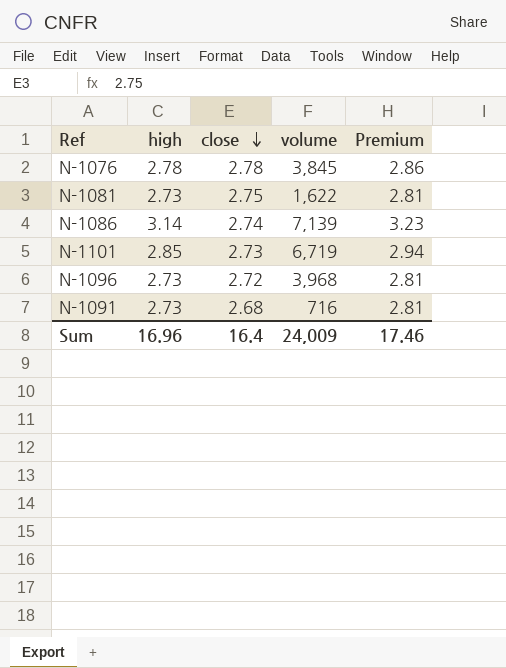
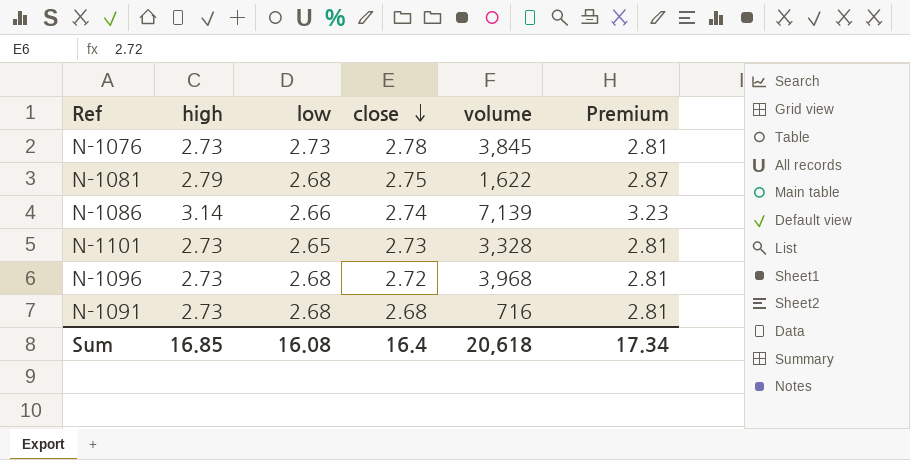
column low | position: none -> 3
N-1076 | high: 2.78 -> 2.73
N-1076 | Premium: 2.86 -> 2.81
N-1081 | high: 2.73 -> 2.79
N-1081 | Premium: 2.81 -> 2.87
N-1101 | high: 2.85 -> 2.73
N-1101 | volume: 6,719 -> 3,328
N-1101 | Premium: 2.94 -> 2.81
Sum | high: 16.96 -> 16.85
Sum | volume: 24,009 -> 20,618
Sum | Premium: 17.46 -> 17.34

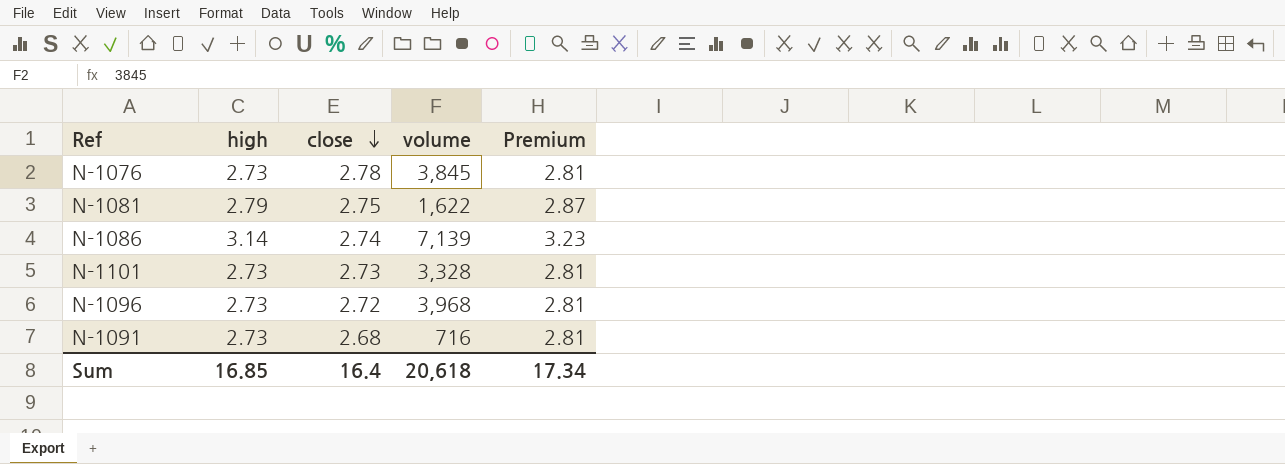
column low | position: 3 -> none

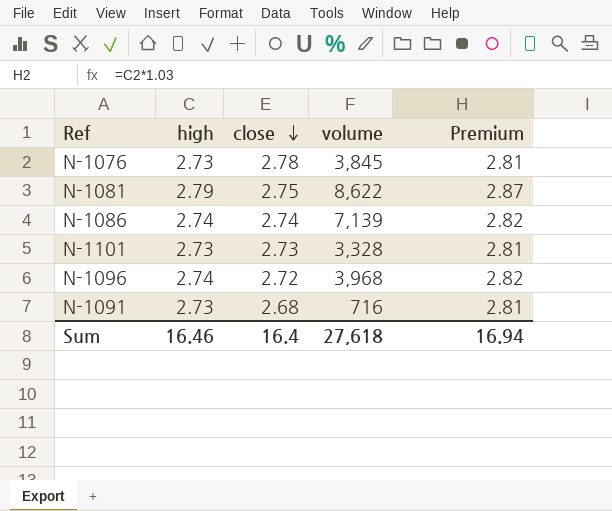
N-1081 | volume: 1,622 -> 8,622
N-1086 | high: 3.14 -> 2.74
N-1086 | Premium: 3.23 -> 2.82
N-1096 | high: 2.73 -> 2.74
N-1096 | Premium: 2.81 -> 2.82
Sum | high: 16.85 -> 16.46
Sum | volume: 20,618 -> 27,618
Sum | Premium: 17.34 -> 16.94

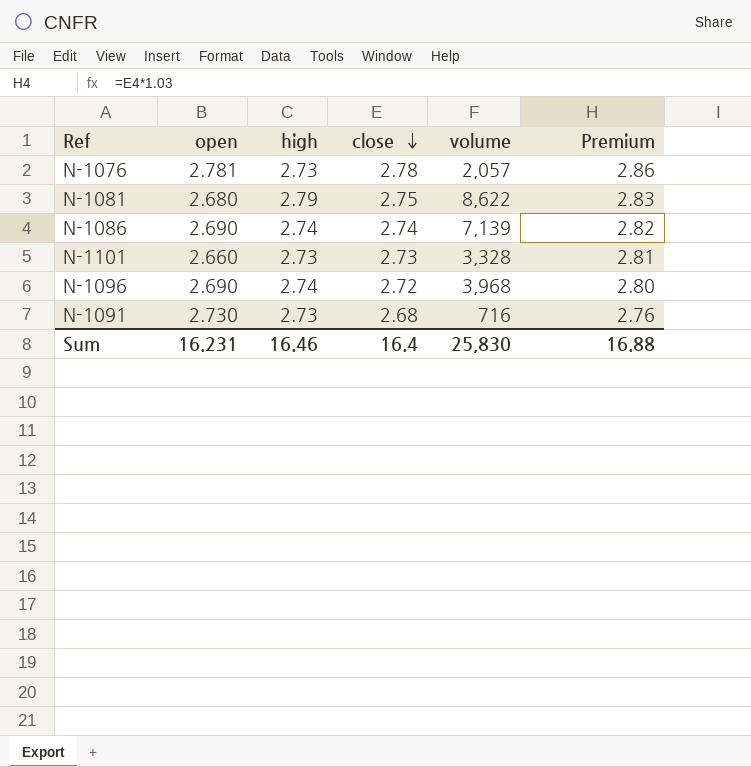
column open | position: none -> 2
column Premium | formula: [high] * 1.03 -> [close] * 1.03
N-1076 | volume: 3,845 -> 2,057
Sum | volume: 27,618 -> 25,830
Sum | Premium: 16.94 -> 16.88

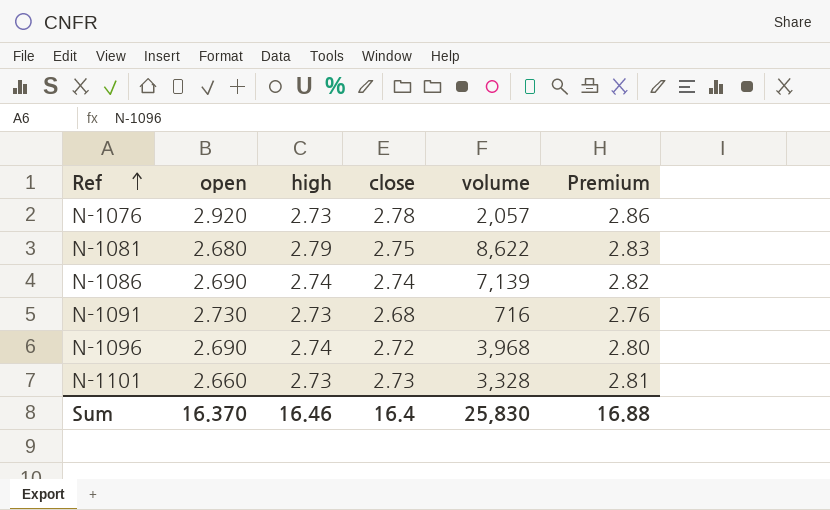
row order: close descending -> Ref ascending
N-1076 | open: 2.781 -> 2.920
Sum | open: 16.231 -> 16.370

